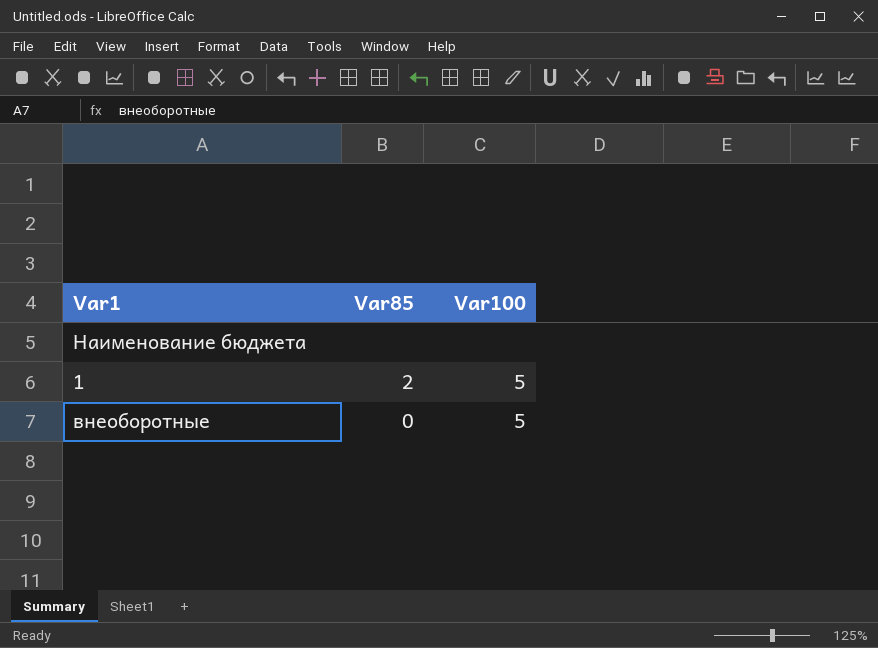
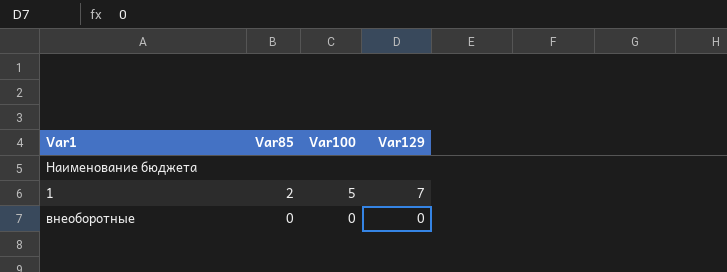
column Var129 | position: none -> 4
внеоборотные | Var100: 5 -> 0

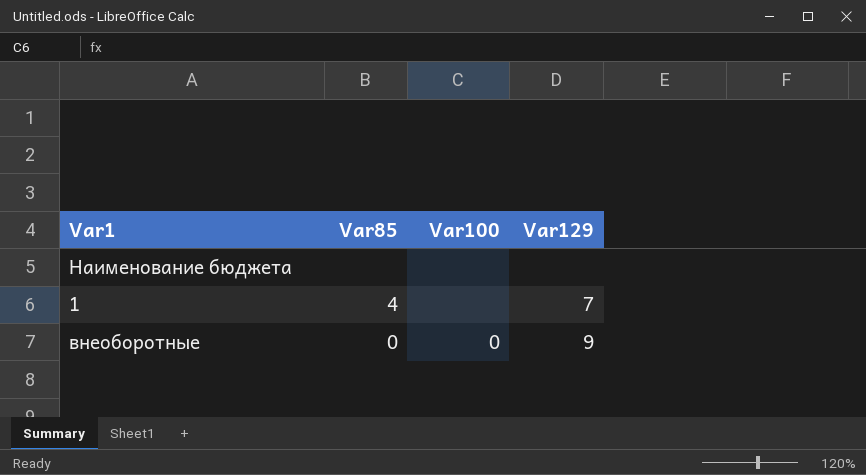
1 | Var85: 2 -> 4
1 | Var100: 5 -> none
внеоборотные | Var129: 0 -> 9

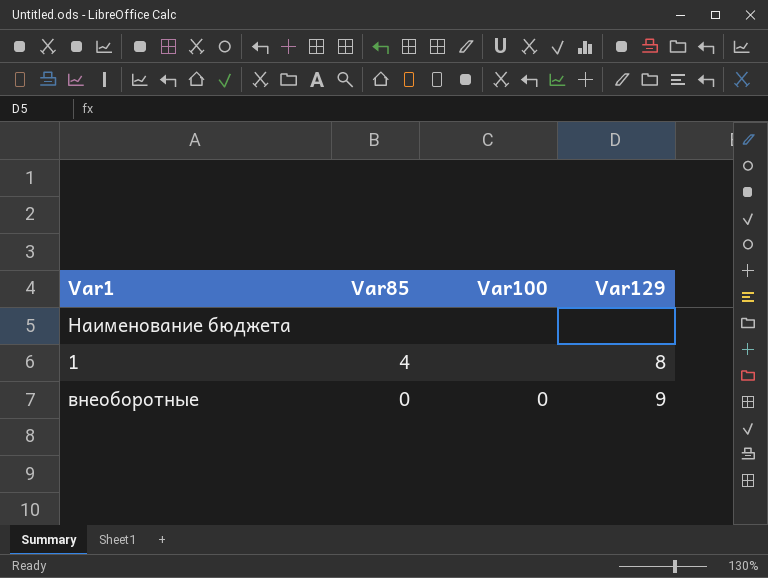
1 | Var129: 7 -> 8

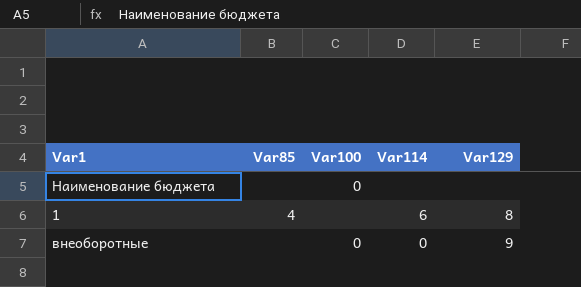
column Var114 | position: none -> 4
Наименование бюджета | Var100: none -> 0
внеоборотные | Var85: 0 -> none

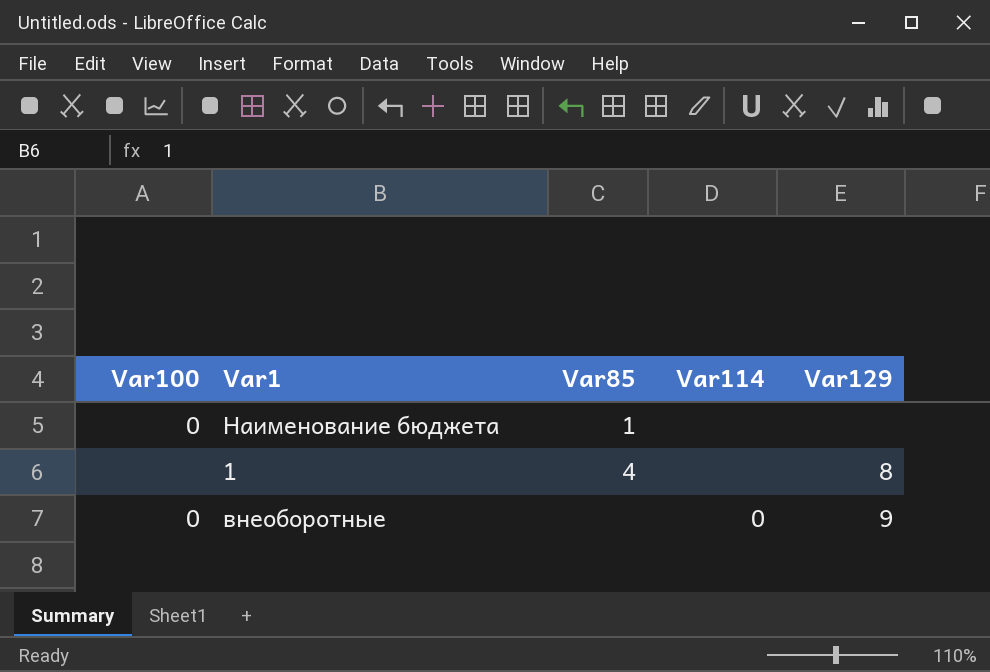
column Var100 | position: 3 -> 1
Наименование бюджета | Var85: none -> 1
1 | Var114: 6 -> none

